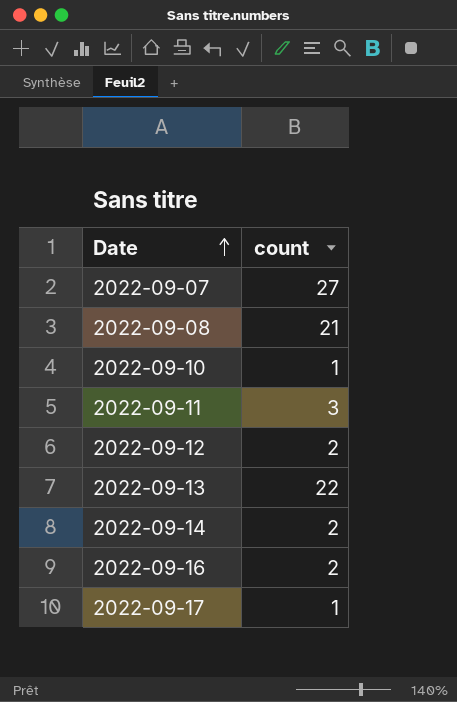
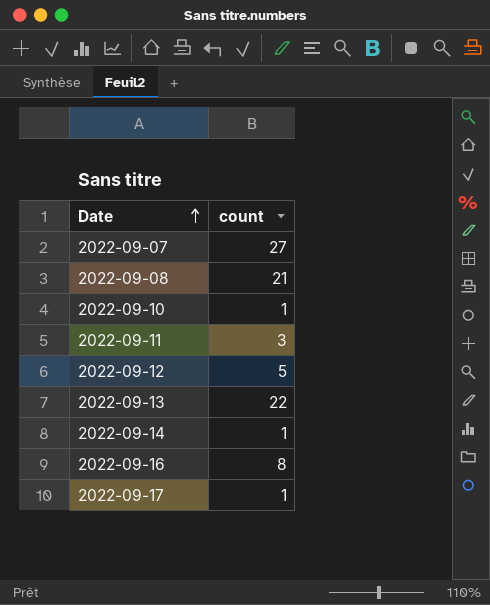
2022-09-12 | count: 2 -> 5
2022-09-14 | count: 2 -> 1
2022-09-16 | count: 2 -> 8

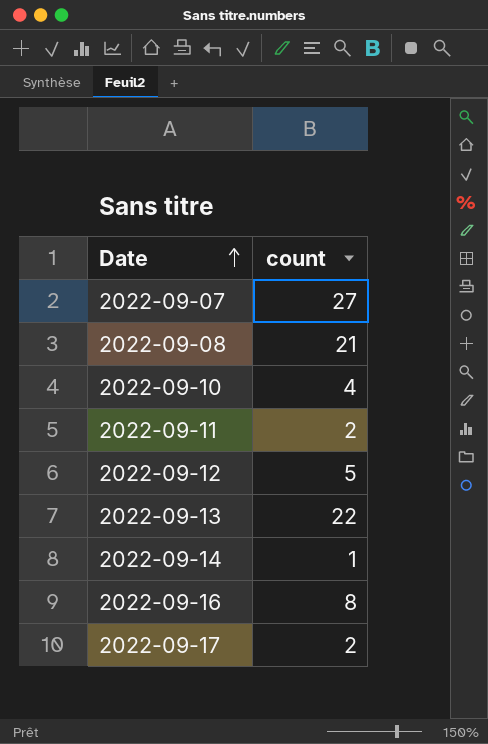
2022-09-10 | count: 1 -> 4
2022-09-11 | count: 3 -> 2
2022-09-17 | count: 1 -> 2

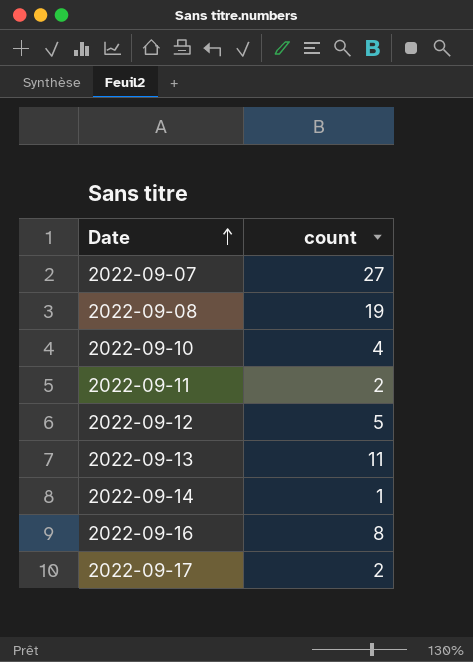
2022-09-08 | count: 21 -> 19
2022-09-13 | count: 22 -> 11

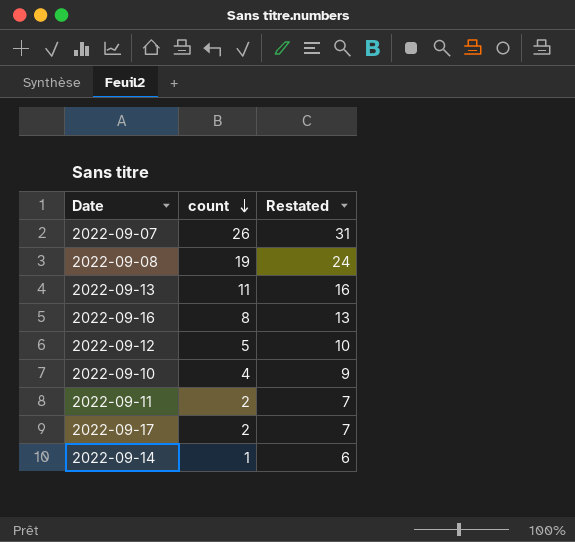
row order: Date ascending -> count descending
column Restated | formula: none -> [count] + 5
2022-09-07 | count: 27 -> 26

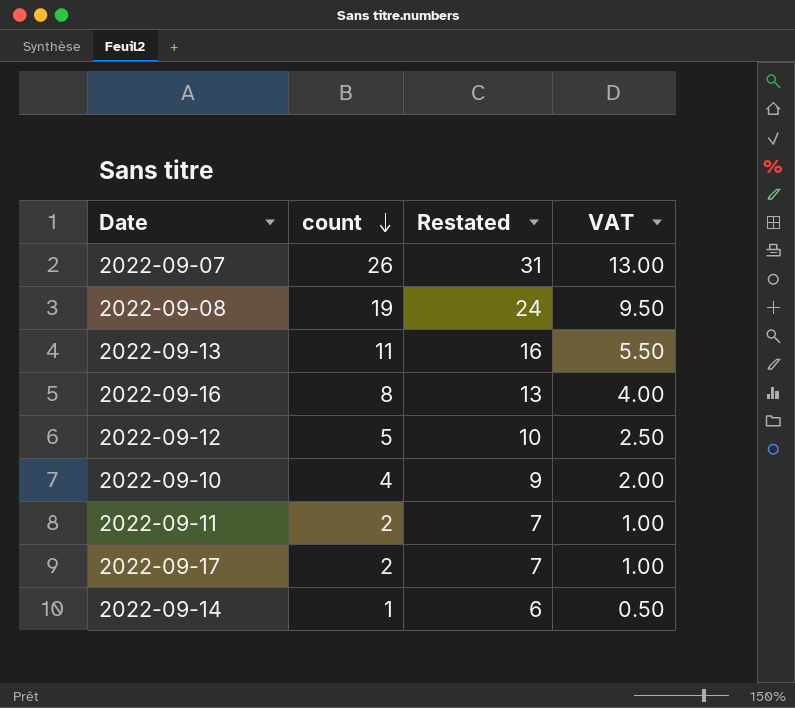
column VAT | formula: none -> [count] * 0.5

